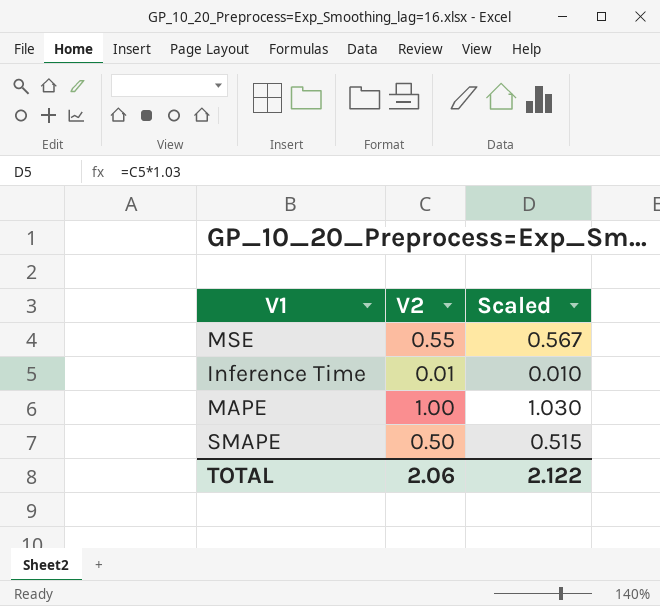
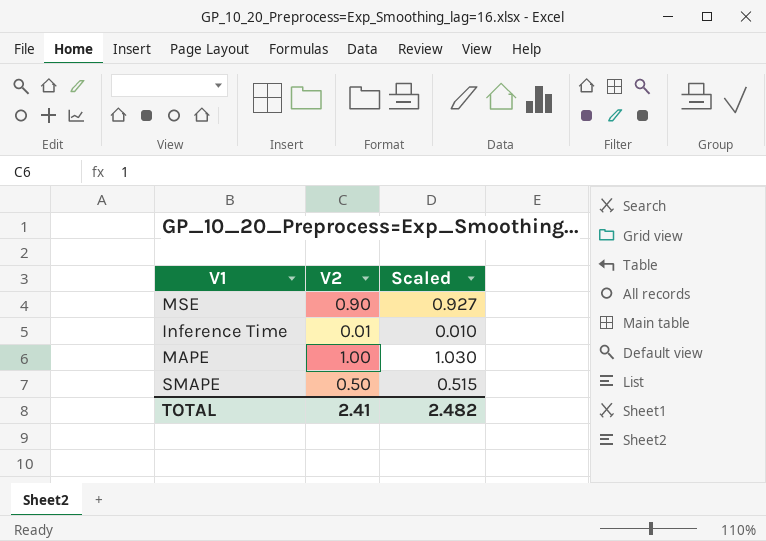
MSE | V2: 0.55 -> 0.90
MSE | Scaled: 0.567 -> 0.927
TOTAL | V2: 2.06 -> 2.41
TOTAL | Scaled: 2.122 -> 2.482

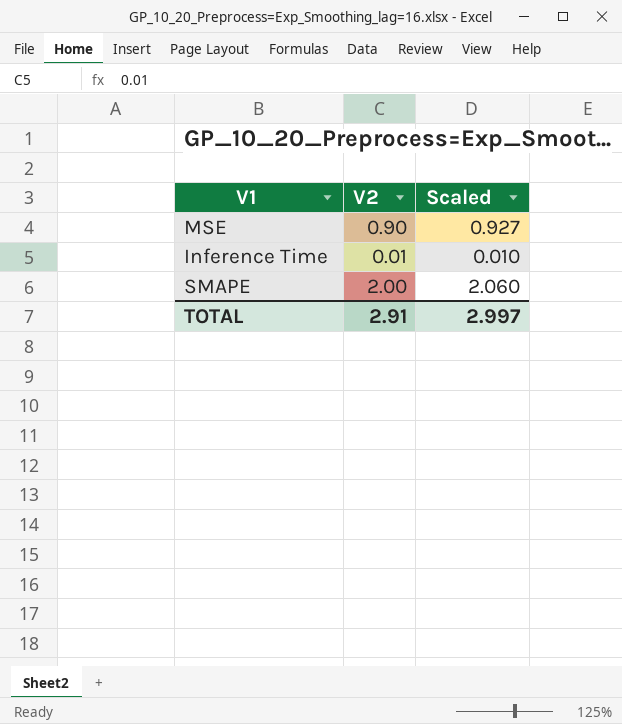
row MAPE: 1.00 | 1.030 -> none
SMAPE | V2: 0.50 -> 2.00
SMAPE | Scaled: 0.515 -> 2.060
TOTAL | V2: 2.41 -> 2.91
TOTAL | Scaled: 2.482 -> 2.997

